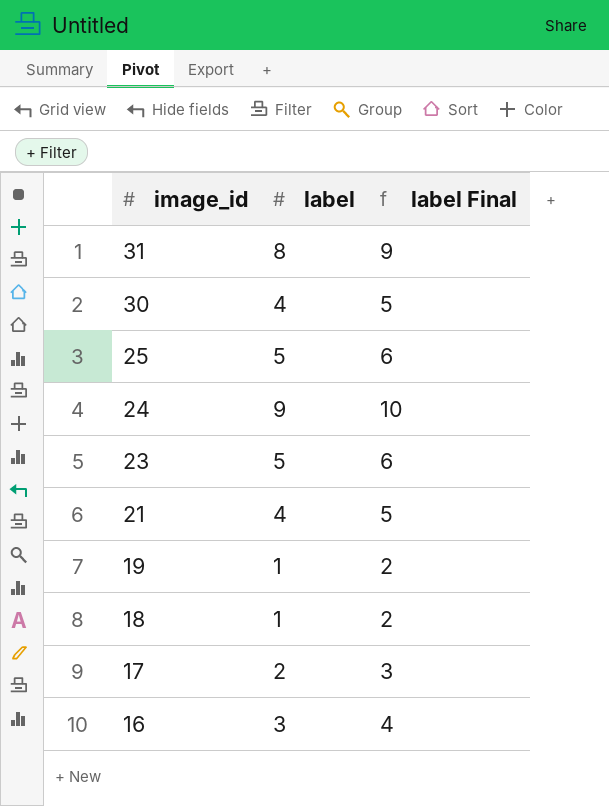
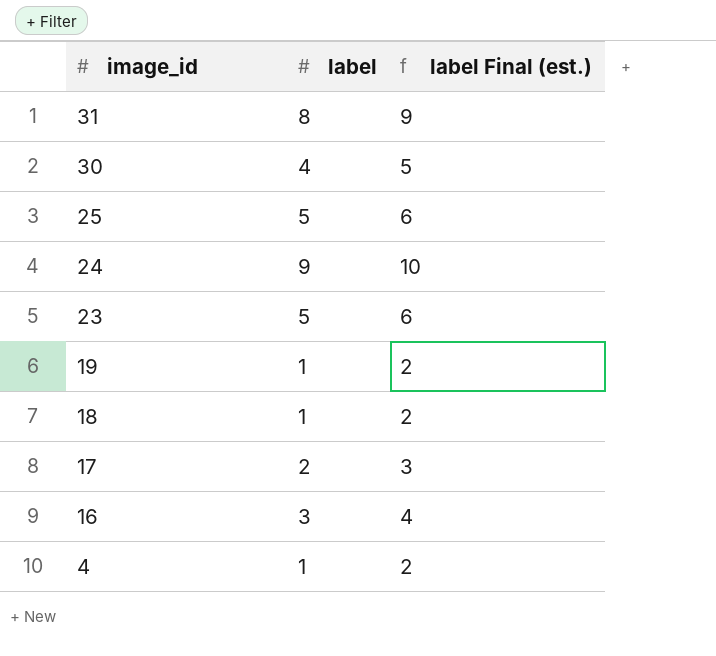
column name: label Final -> label Final (est.)
row 21: 4 | 5 -> none
row 4: none -> 1 | 2

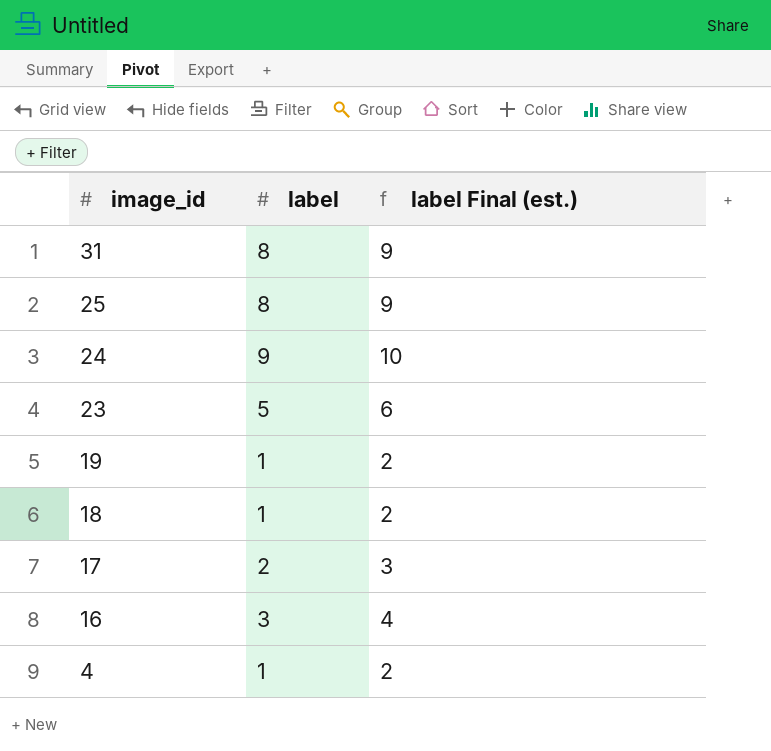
row 30: 4 | 5 -> none
25 | label: 5 -> 8
25 | label Final (est.): 6 -> 9

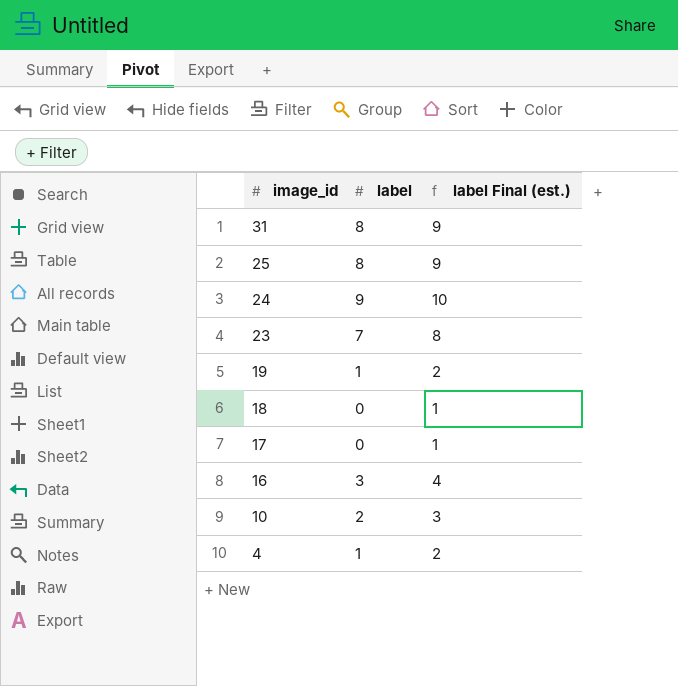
23 | label: 5 -> 7
23 | label Final (est.): 6 -> 8
18 | label: 1 -> 0
18 | label Final (est.): 2 -> 1
17 | label: 2 -> 0
17 | label Final (est.): 3 -> 1
row 10: none -> 2 | 3

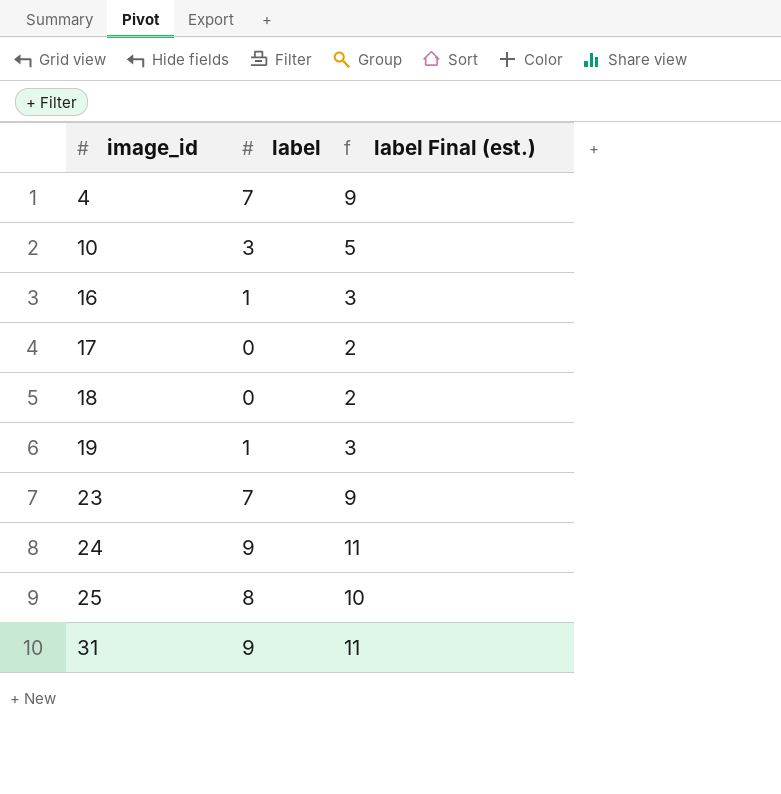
row order: image_id descending -> image_id ascending
column label Final (est.) | formula: [label] + 1 -> [label] + 2
4 | label: 1 -> 7
10 | label: 2 -> 3
16 | label: 3 -> 1
31 | label: 8 -> 9

